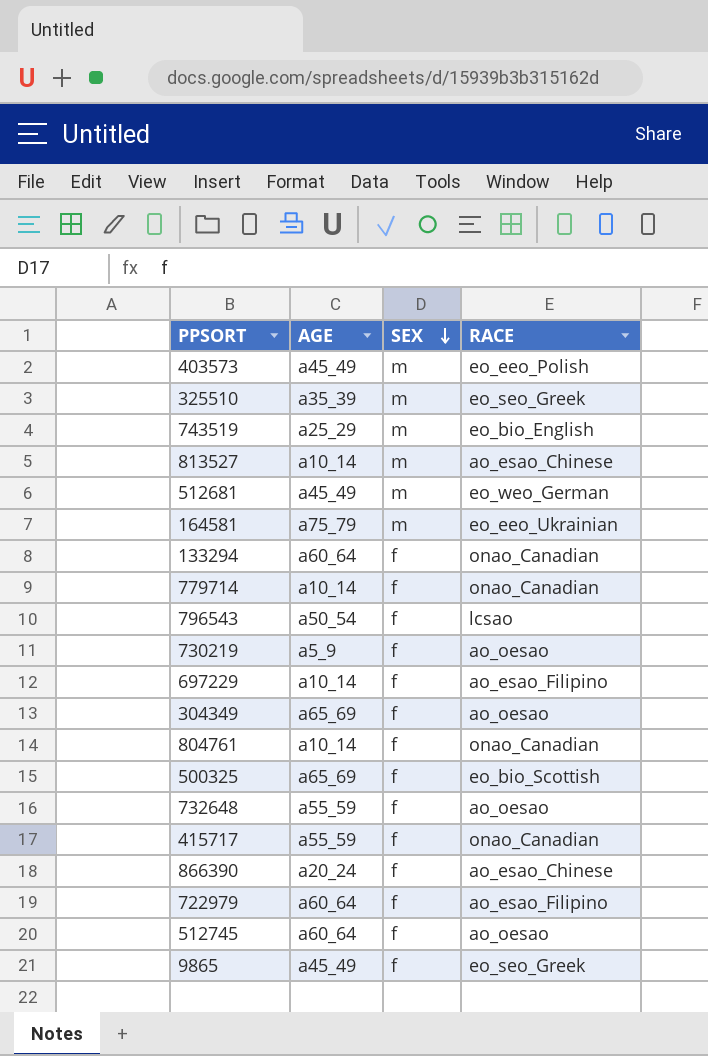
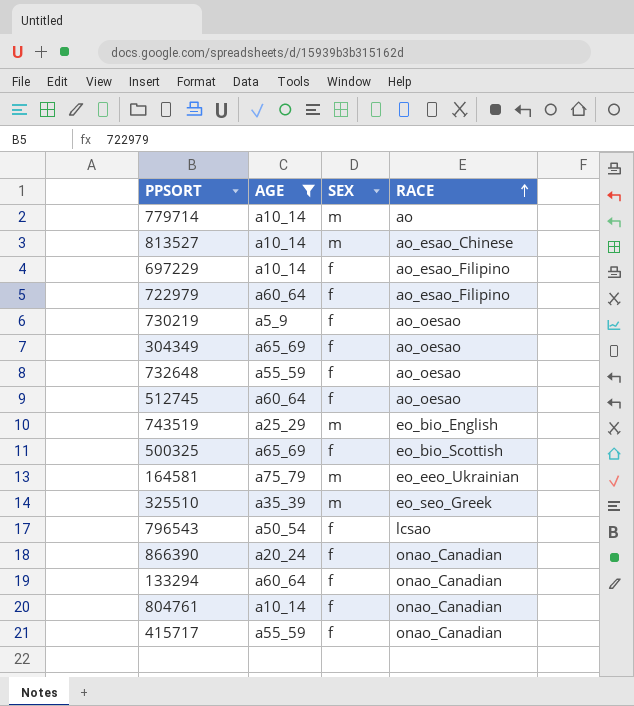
filter: none -> AGE != a45_49
row order: SEX descending -> RACE ascending
779714 | SEX: f -> m
779714 | RACE: onao_Canadian -> ao
866390 | RACE: ao_esao_Chinese -> onao_Canadian

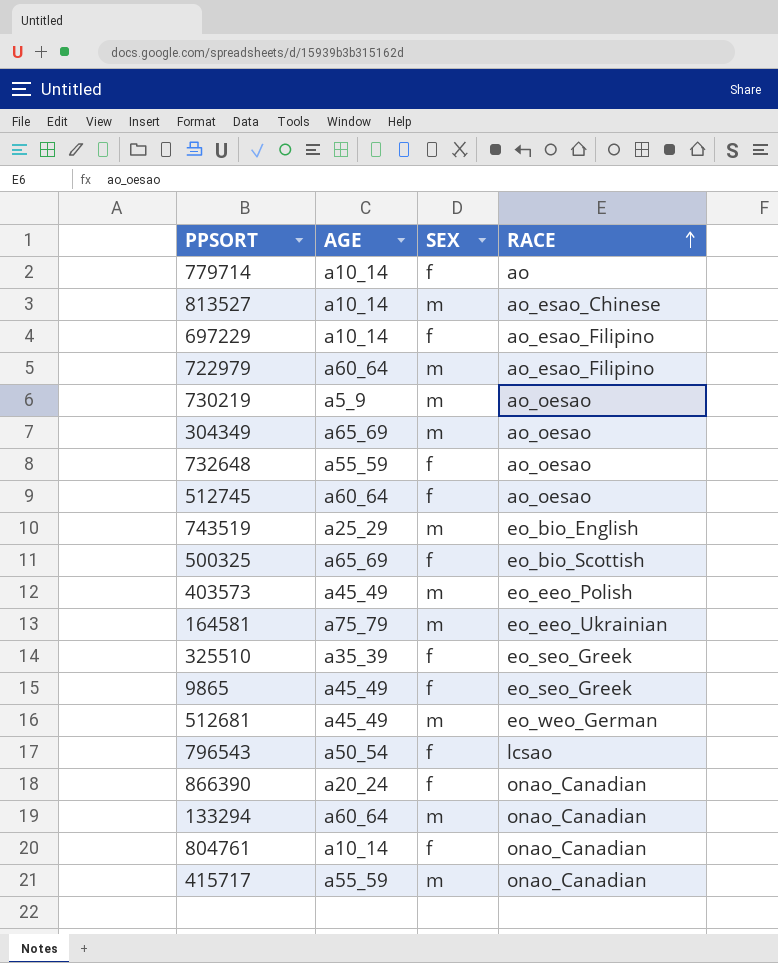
filter: AGE != a45_49 -> none
779714 | SEX: m -> f
722979 | SEX: f -> m
730219 | SEX: f -> m
304349 | SEX: f -> m
325510 | SEX: m -> f
133294 | SEX: f -> m
415717 | SEX: f -> m

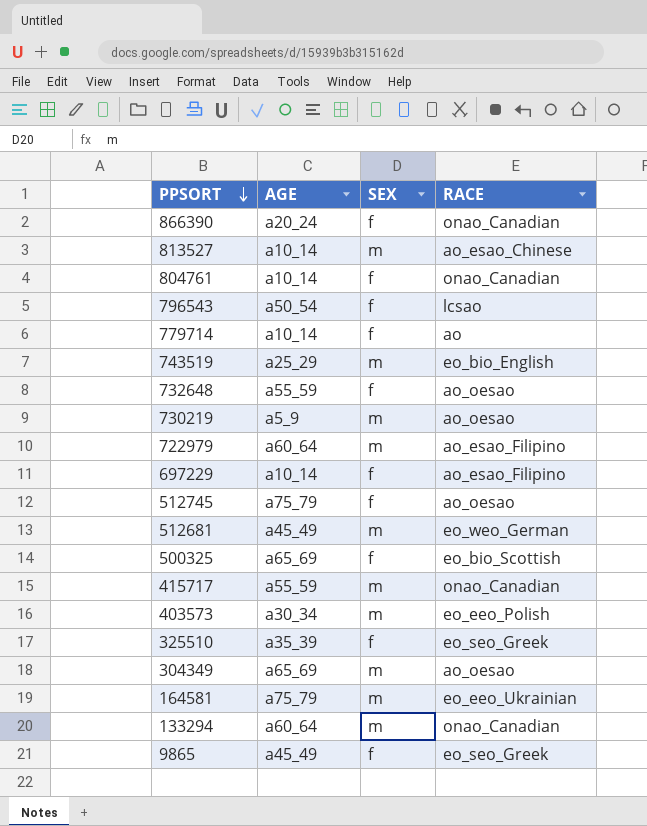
row order: RACE ascending -> PPSORT descending
512745 | AGE: a60_64 -> a75_79
403573 | AGE: a45_49 -> a30_34

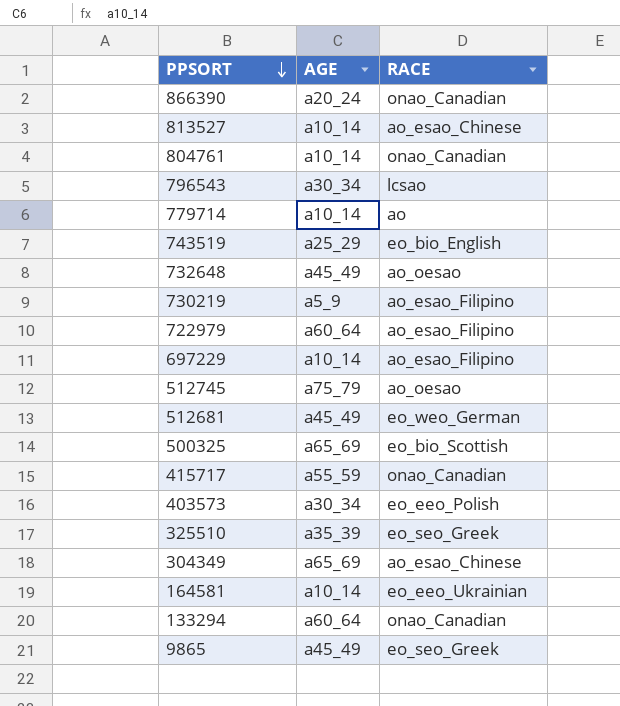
column SEX | position: 3 -> none
796543 | AGE: a50_54 -> a30_34
732648 | AGE: a55_59 -> a45_49
730219 | RACE: ao_oesao -> ao_esao_Filipino
304349 | RACE: ao_oesao -> ao_esao_Chinese
164581 | AGE: a75_79 -> a10_14

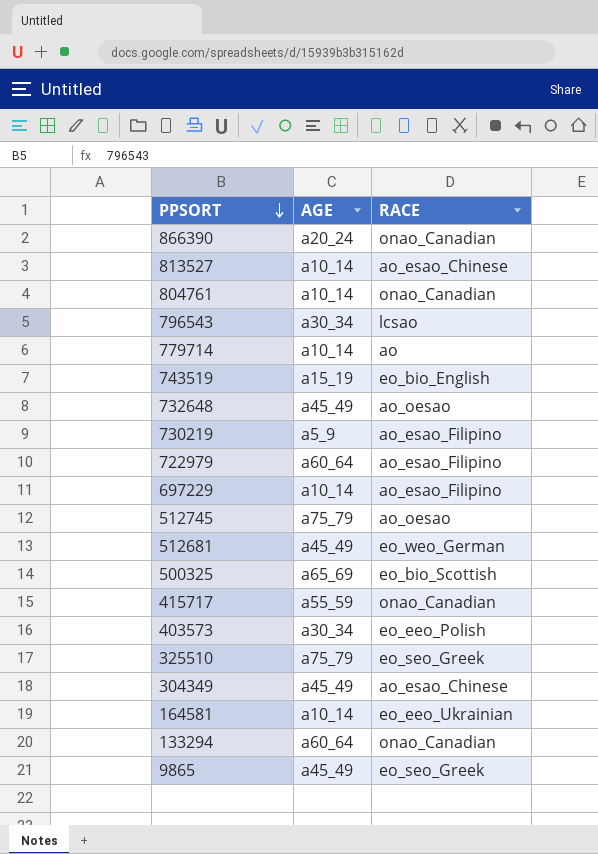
743519 | AGE: a25_29 -> a15_19
325510 | AGE: a35_39 -> a75_79
304349 | AGE: a65_69 -> a45_49

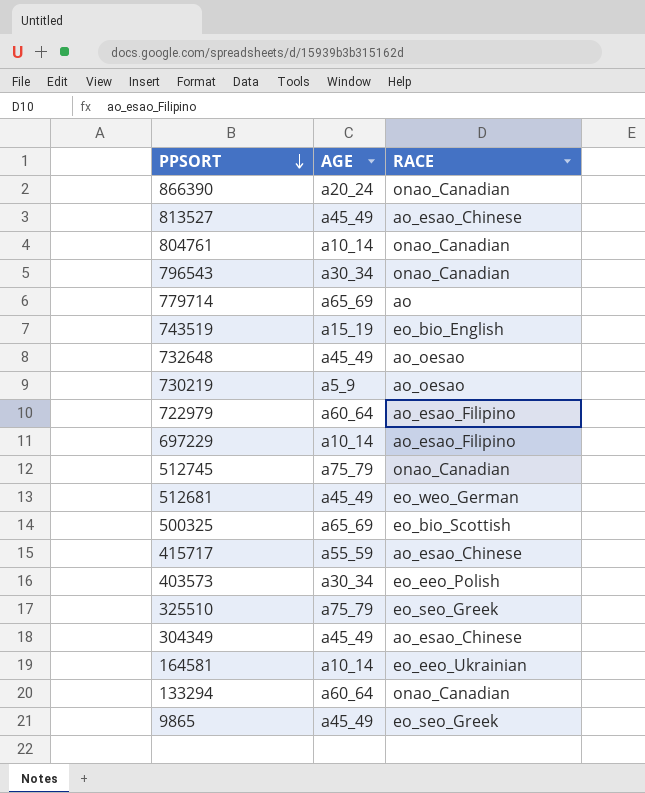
813527 | AGE: a10_14 -> a45_49
796543 | RACE: lcsao -> onao_Canadian
779714 | AGE: a10_14 -> a65_69
730219 | RACE: ao_esao_Filipino -> ao_oesao
512745 | RACE: ao_oesao -> onao_Canadian
415717 | RACE: onao_Canadian -> ao_esao_Chinese

